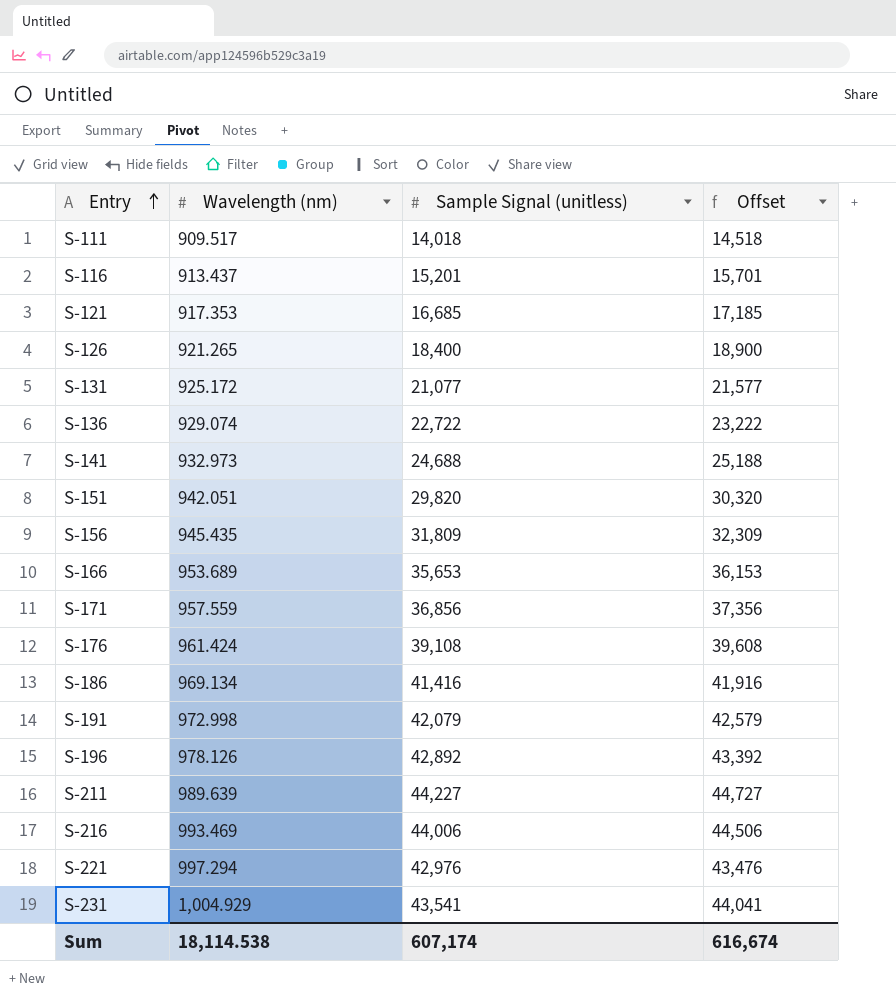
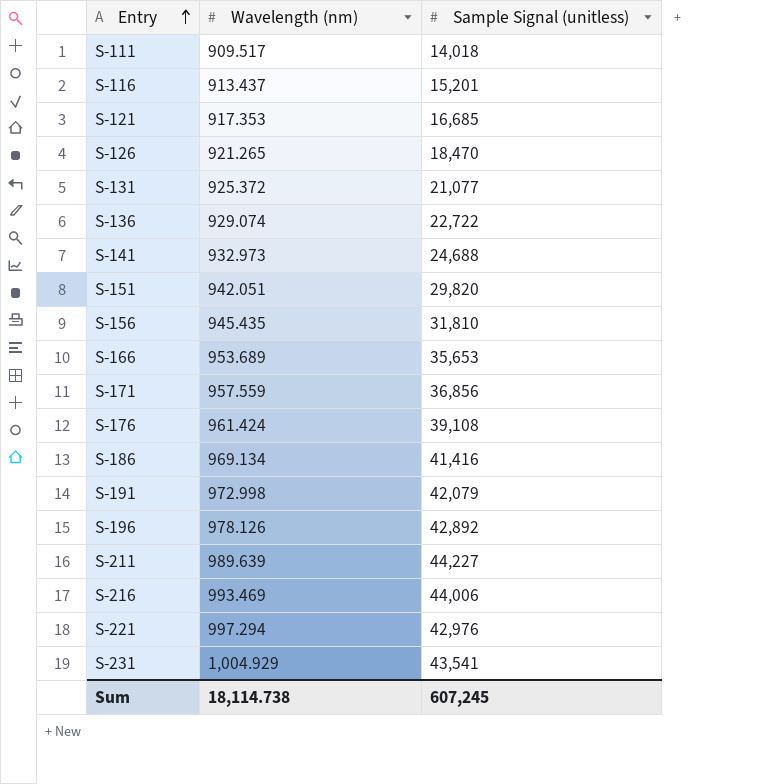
column Offset | formula: [Sample Signal (unitless)] + 500 -> none
S-126 | Sample Signal (unitless): 18,400 -> 18,470
S-131 | Wavelength (nm): 925.172 -> 925.372
S-156 | Sample Signal (unitless): 31,809 -> 31,810
Sum | Wavelength (nm): 18,114.538 -> 18,114.738
Sum | Sample Signal (unitless): 607,174 -> 607,245

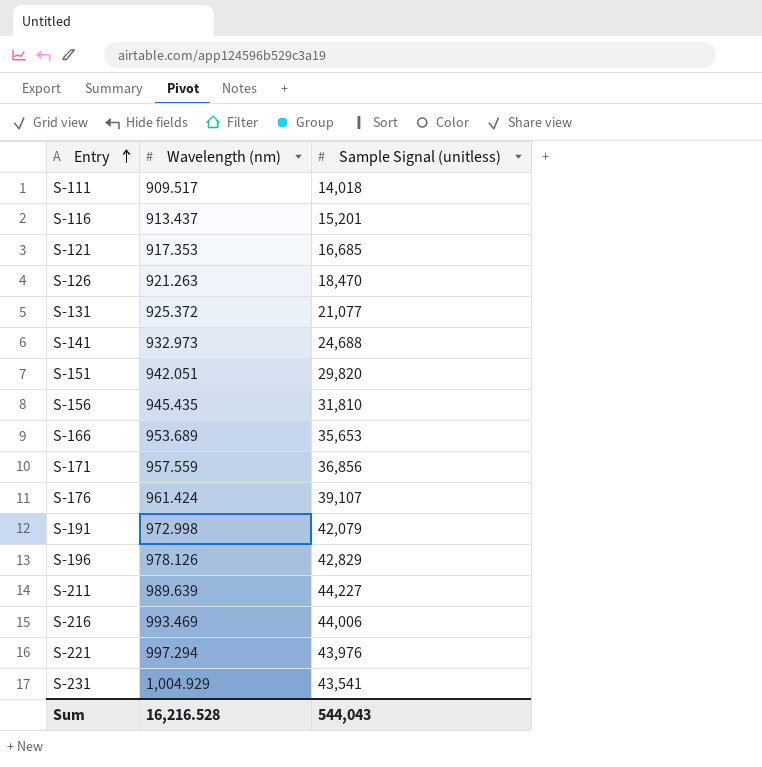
row S-136: 929.074 | 22,722 -> none
row S-186: 969.134 | 41,416 -> none
S-126 | Wavelength (nm): 921.265 -> 921.263
S-176 | Sample Signal (unitless): 39,108 -> 39,107
S-196 | Sample Signal (unitless): 42,892 -> 42,829
S-221 | Sample Signal (unitless): 42,976 -> 43,976
Sum | Wavelength (nm): 18,114.738 -> 16,216.528
Sum | Sample Signal (unitless): 607,245 -> 544,043

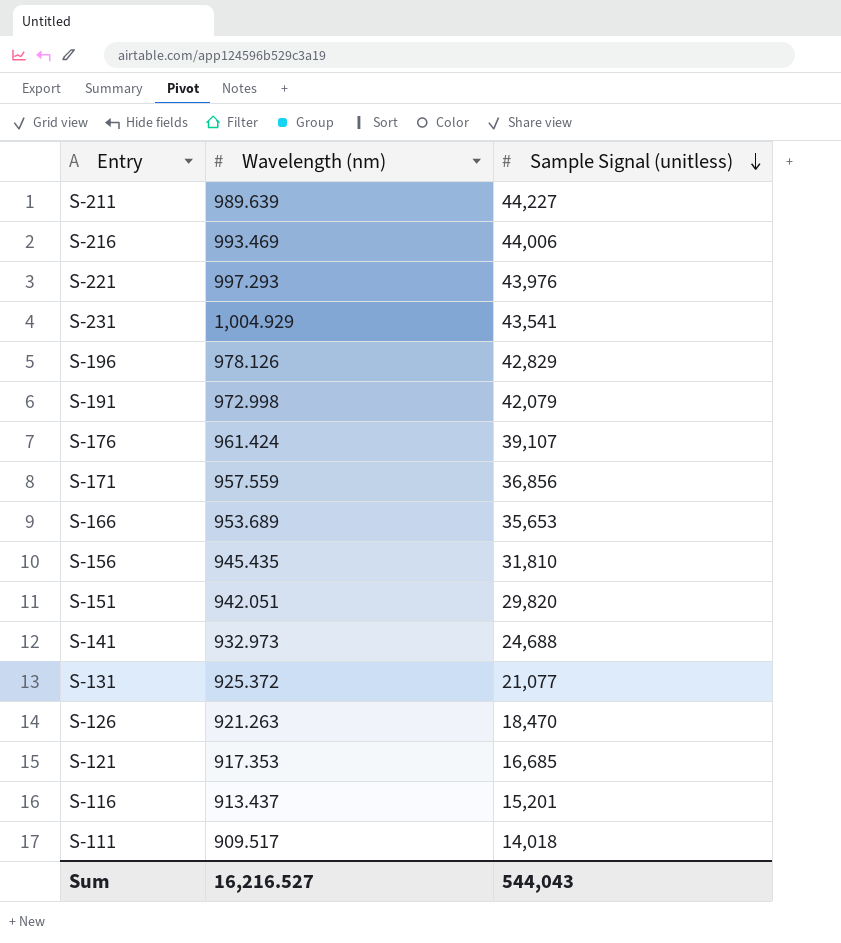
row order: Entry ascending -> Sample Signal (unitless) descending
S-221 | Wavelength (nm): 997.294 -> 997.293
Sum | Wavelength (nm): 16,216.528 -> 16,216.527

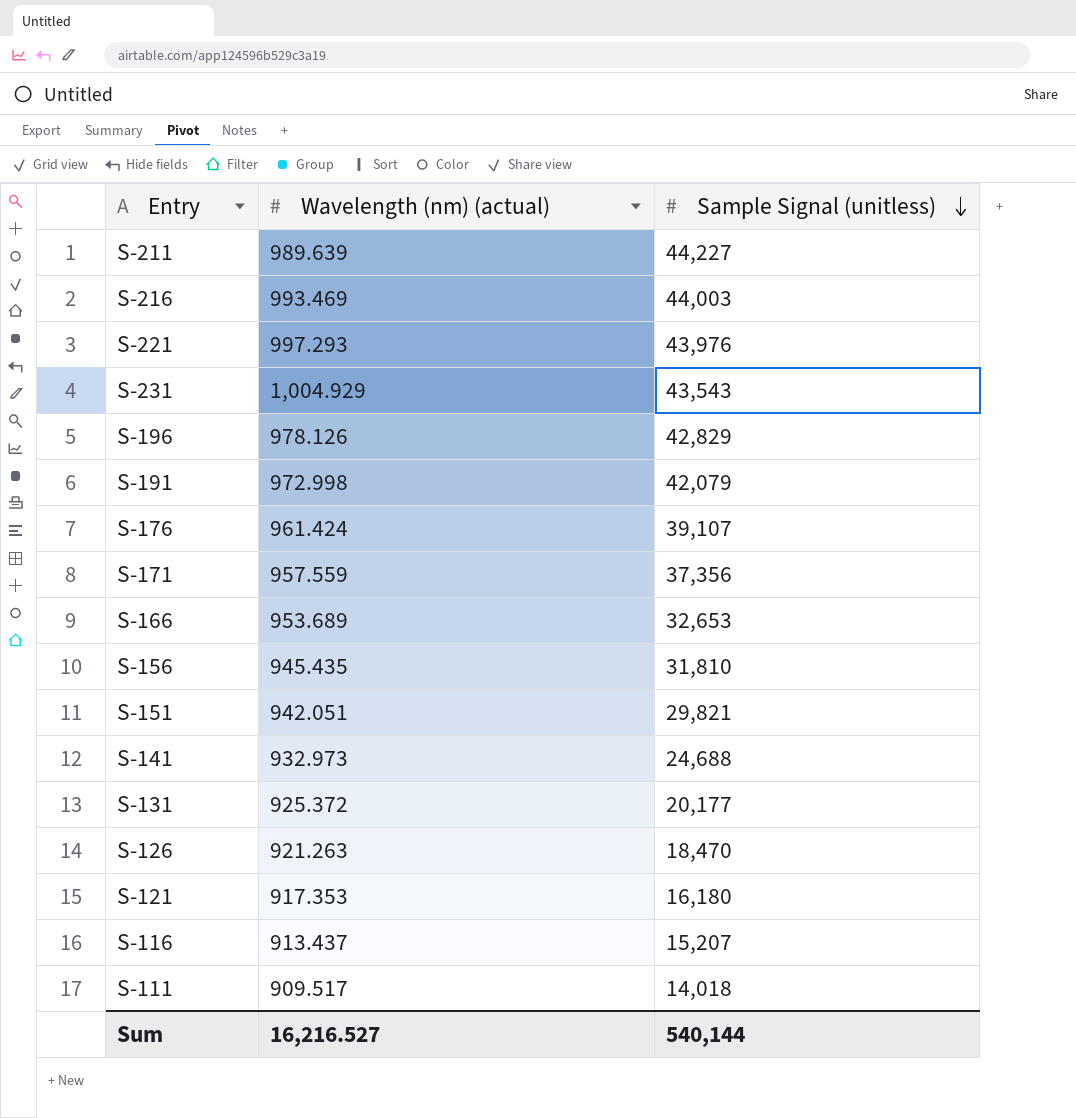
column name: Wavelength (nm) -> Wavelength (nm) (actual)
S-216 | Sample Signal (unitless): 44,006 -> 44,003
S-231 | Sample Signal (unitless): 43,541 -> 43,543
S-171 | Sample Signal (unitless): 36,856 -> 37,356
S-166 | Sample Signal (unitless): 35,653 -> 32,653
S-151 | Sample Signal (unitless): 29,820 -> 29,821
S-131 | Sample Signal (unitless): 21,077 -> 20,177
S-121 | Sample Signal (unitless): 16,685 -> 16,180
S-116 | Sample Signal (unitless): 15,201 -> 15,207
Sum | Sample Signal (unitless): 544,043 -> 540,144

